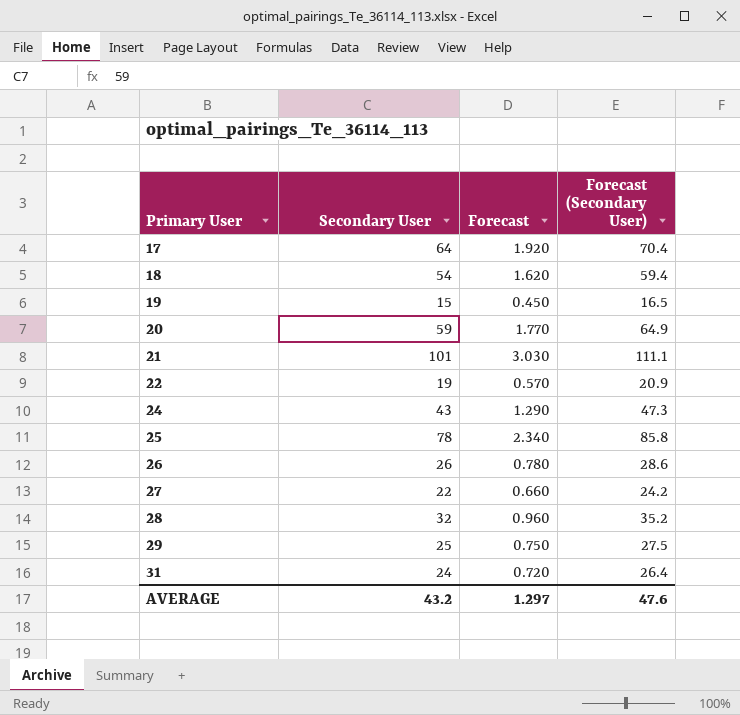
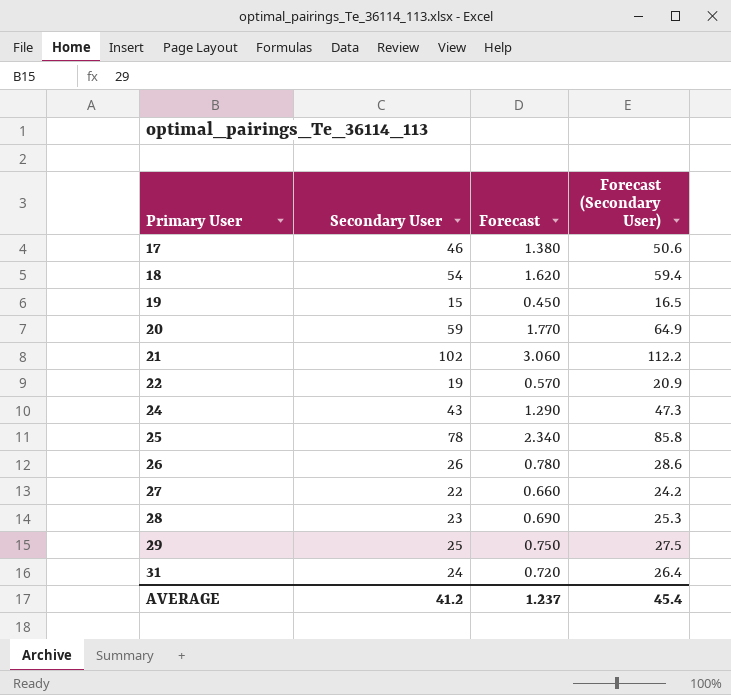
17 | Secondary User: 64 -> 46
17 | Forecast: 1.920 -> 1.380
17 | Forecast (Secondary User): 70.4 -> 50.6
21 | Secondary User: 101 -> 102
21 | Forecast: 3.030 -> 3.060
21 | Forecast (Secondary User): 111.1 -> 112.2
28 | Secondary User: 32 -> 23
28 | Forecast: 0.960 -> 0.690
28 | Forecast (Secondary User): 35.2 -> 25.3
AVERAGE | Secondary User: 43.2 -> 41.2
AVERAGE | Forecast: 1.297 -> 1.237
AVERAGE | Forecast (Secondary User): 47.6 -> 45.4

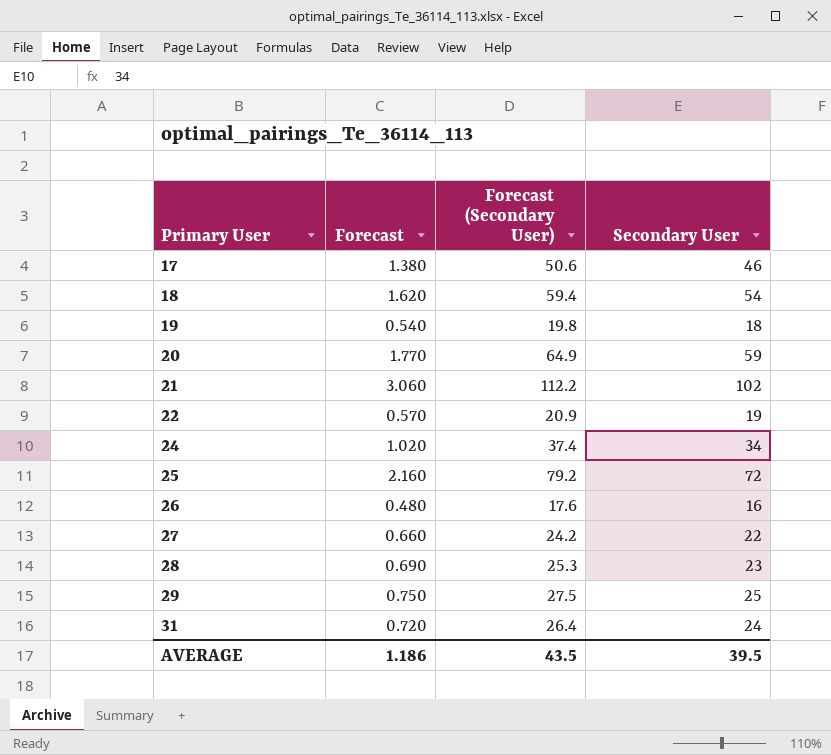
column Secondary User | position: 2 -> 4
19 | Forecast: 0.450 -> 0.540
19 | Forecast (Secondary User): 16.5 -> 19.8
19 | Secondary User: 15 -> 18
24 | Forecast: 1.290 -> 1.020
24 | Forecast (Secondary User): 47.3 -> 37.4
24 | Secondary User: 43 -> 34
25 | Forecast: 2.340 -> 2.160
25 | Forecast (Secondary User): 85.8 -> 79.2
25 | Secondary User: 78 -> 72
26 | Forecast: 0.780 -> 0.480
26 | Forecast (Secondary User): 28.6 -> 17.6
26 | Secondary User: 26 -> 16
AVERAGE | Forecast: 1.237 -> 1.186
AVERAGE | Forecast (Secondary User): 45.4 -> 43.5
AVERAGE | Secondary User: 41.2 -> 39.5

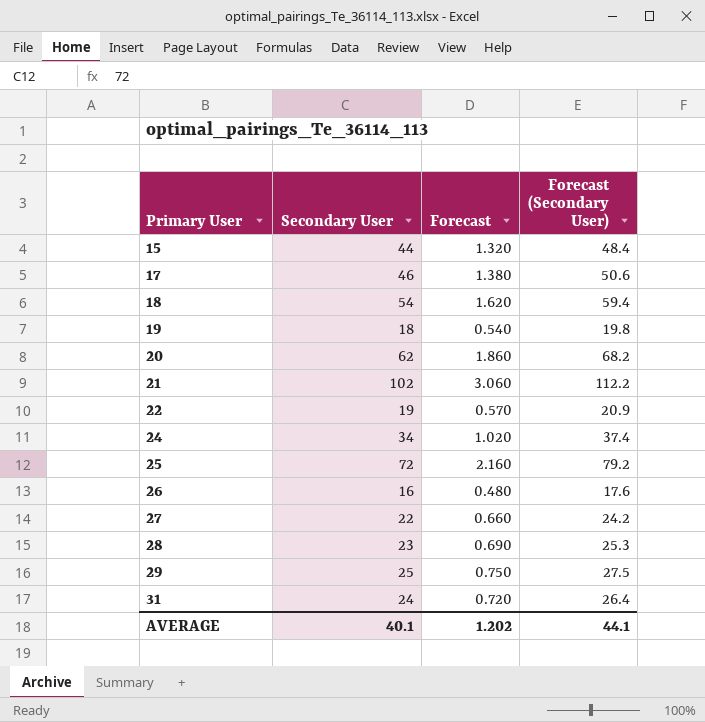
column Secondary User | position: 4 -> 2
row 15: none -> 44 | 1.320 | 48.4
20 | Secondary User: 59 -> 62
20 | Forecast: 1.770 -> 1.860
20 | Forecast (Secondary User): 64.9 -> 68.2
AVERAGE | Secondary User: 39.5 -> 40.1
AVERAGE | Forecast: 1.186 -> 1.202
AVERAGE | Forecast (Secondary User): 43.5 -> 44.1

